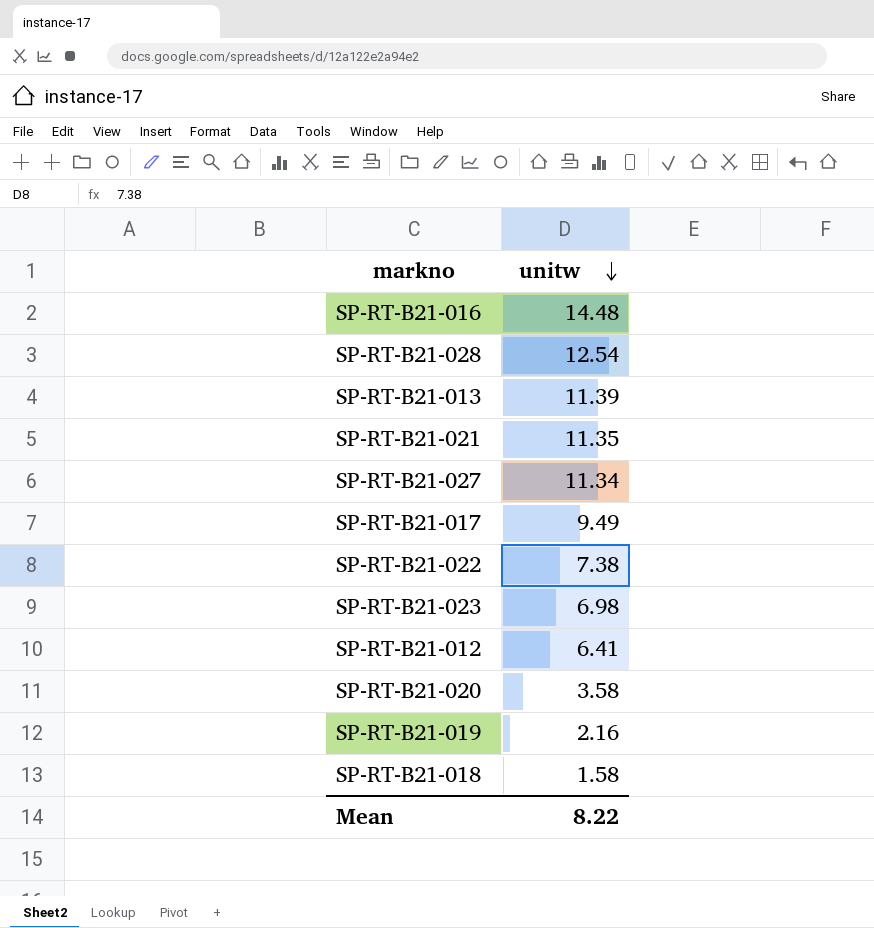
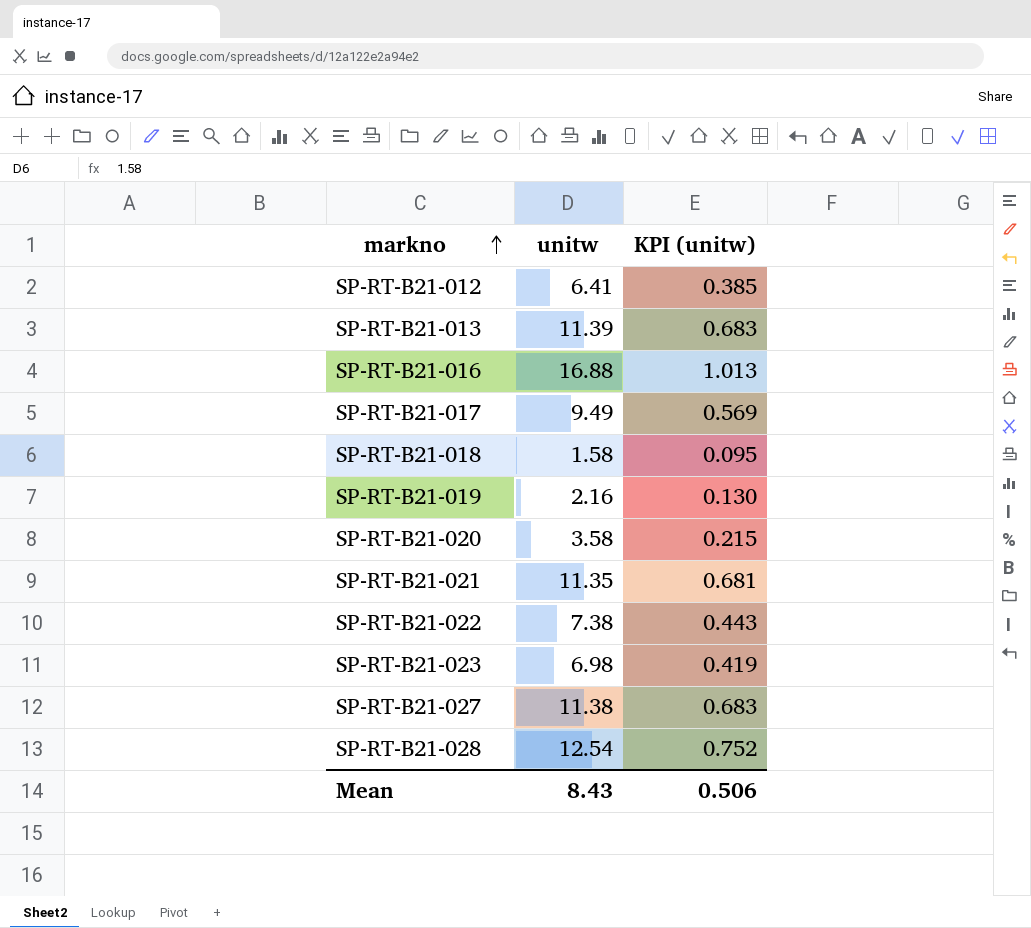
row order: unitw descending -> markno ascending
column KPI (unitw) | formula: none -> [unitw] * 0.06
SP-RT-B21-016 | unitw: 14.48 -> 16.88
SP-RT-B21-027 | unitw: 11.34 -> 11.38
Mean | unitw: 8.22 -> 8.43

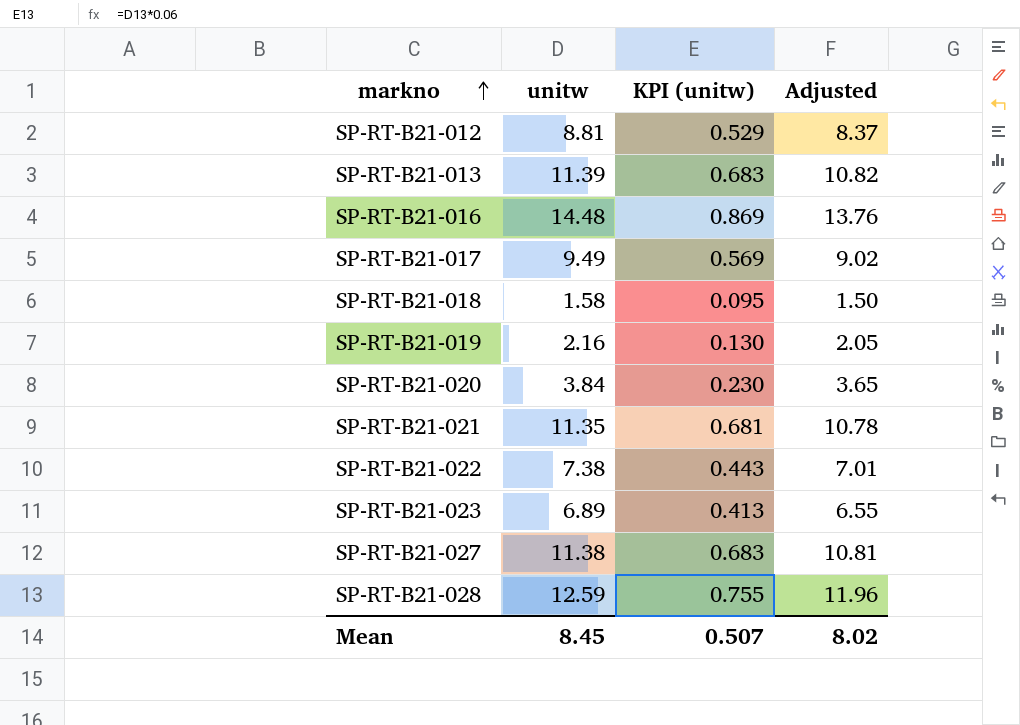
column Adjusted | formula: none -> [unitw] * 0.95
SP-RT-B21-012 | unitw: 6.41 -> 8.81
SP-RT-B21-012 | KPI (unitw): 0.385 -> 0.529
SP-RT-B21-016 | unitw: 16.88 -> 14.48
SP-RT-B21-016 | KPI (unitw): 1.013 -> 0.869
SP-RT-B21-020 | unitw: 3.58 -> 3.84
SP-RT-B21-020 | KPI (unitw): 0.215 -> 0.230
SP-RT-B21-023 | unitw: 6.98 -> 6.89
SP-RT-B21-023 | KPI (unitw): 0.419 -> 0.413
SP-RT-B21-028 | unitw: 12.54 -> 12.59
SP-RT-B21-028 | KPI (unitw): 0.752 -> 0.755
Mean | unitw: 8.43 -> 8.45
Mean | KPI (unitw): 0.506 -> 0.507

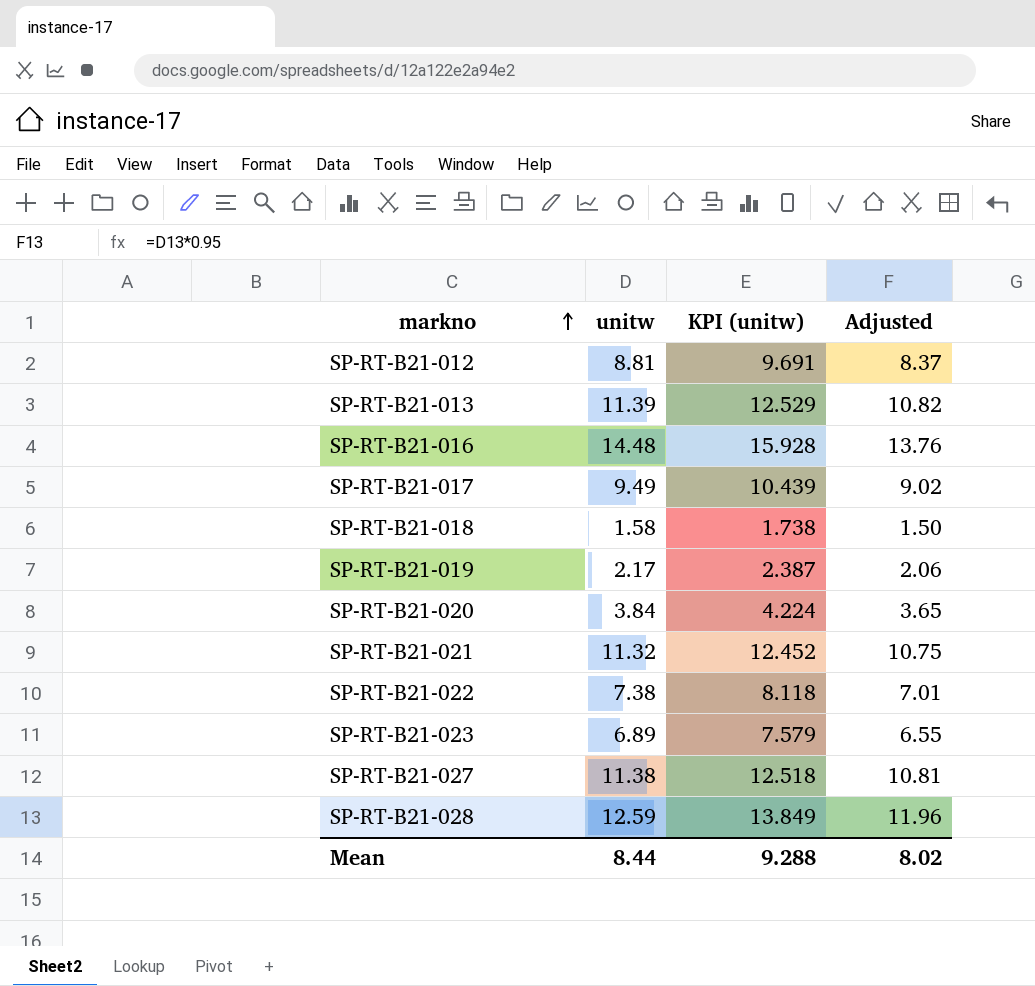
column KPI (unitw) | formula: [unitw] * 0.06 -> [unitw] * 1.1
SP-RT-B21-019 | unitw: 2.16 -> 2.17
SP-RT-B21-019 | Adjusted: 2.05 -> 2.06
SP-RT-B21-021 | unitw: 11.35 -> 11.32
SP-RT-B21-021 | Adjusted: 10.78 -> 10.75
Mean | unitw: 8.45 -> 8.44
Mean | KPI (unitw): 0.507 -> 9.288

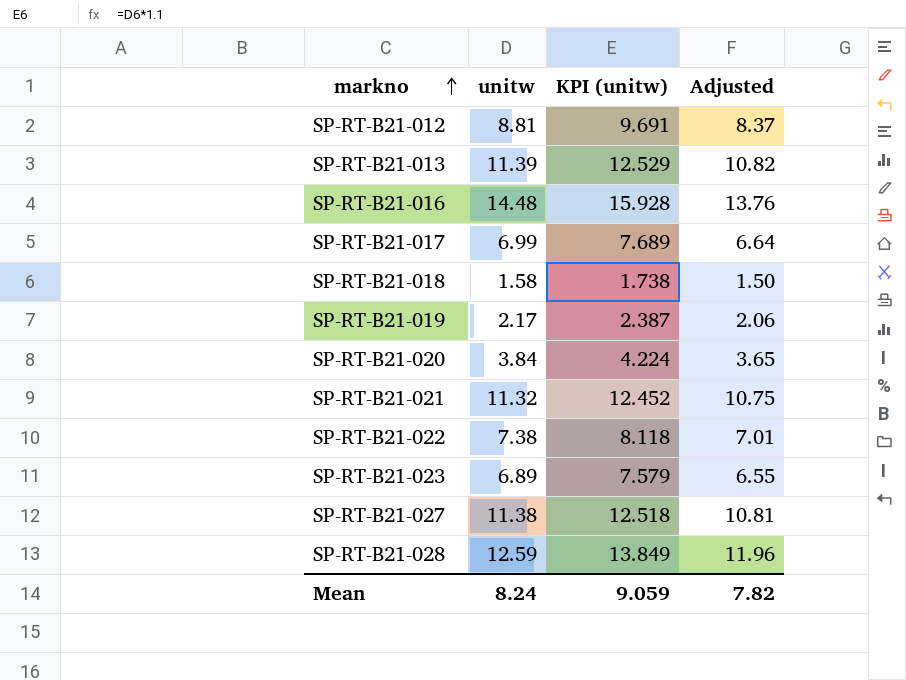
SP-RT-B21-017 | unitw: 9.49 -> 6.99
SP-RT-B21-017 | KPI (unitw): 10.439 -> 7.689
SP-RT-B21-017 | Adjusted: 9.02 -> 6.64
Mean | unitw: 8.44 -> 8.24
Mean | KPI (unitw): 9.288 -> 9.059
Mean | Adjusted: 8.02 -> 7.82

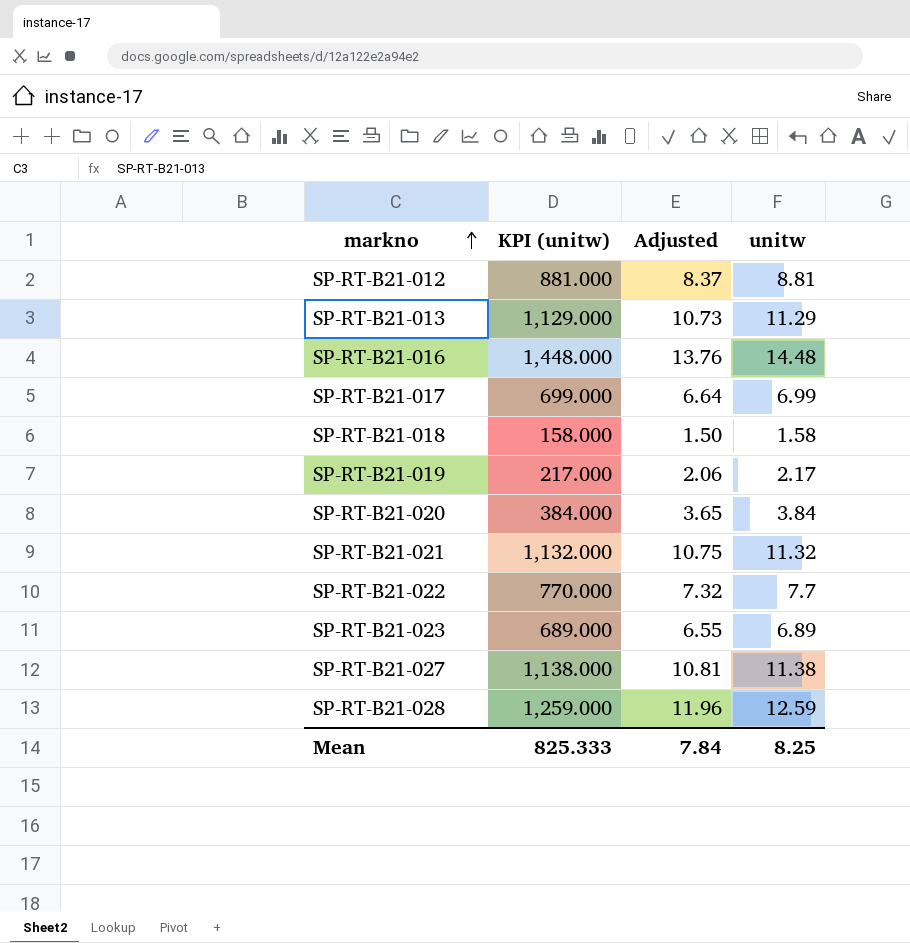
column KPI (unitw) | formula: [unitw] * 1.1 -> [unitw] * 100
column unitw | position: 2 -> 4
SP-RT-B21-013 | Adjusted: 10.82 -> 10.73
SP-RT-B21-013 | unitw: 11.39 -> 11.29
SP-RT-B21-022 | Adjusted: 7.01 -> 7.32
SP-RT-B21-022 | unitw: 7.38 -> 7.7
Mean | KPI (unitw): 9.059 -> 825.333
Mean | Adjusted: 7.82 -> 7.84
Mean | unitw: 8.24 -> 8.25

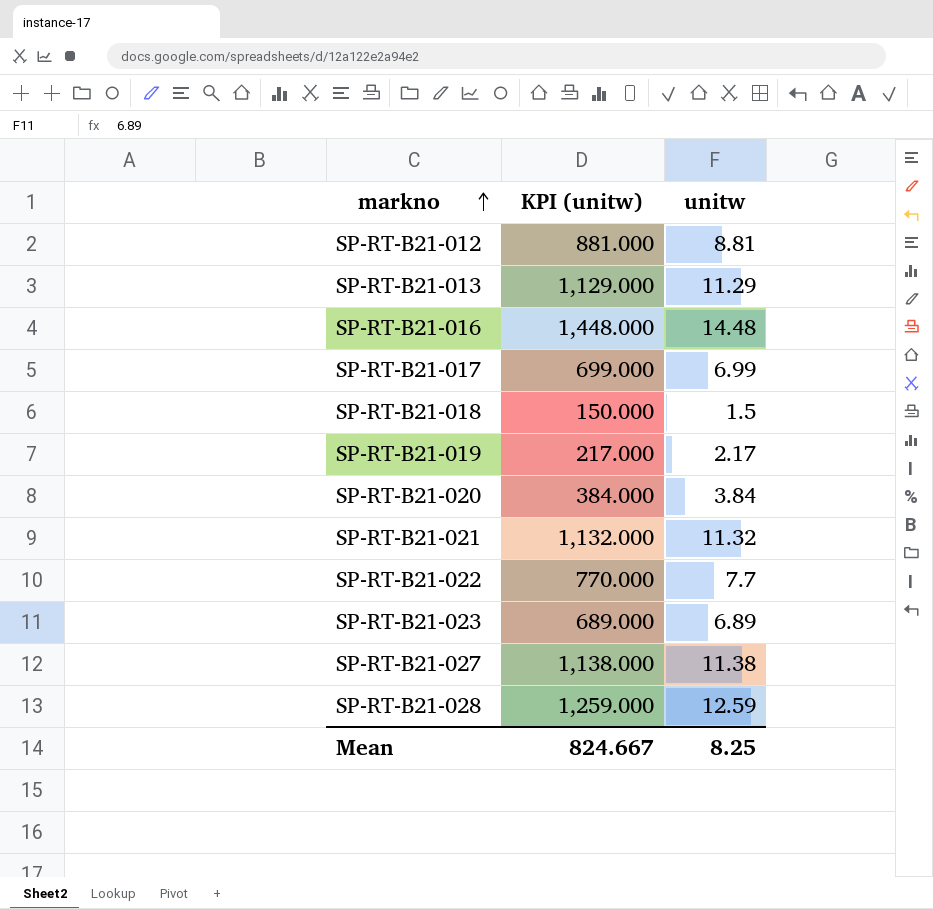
column Adjusted | formula: [unitw] * 0.95 -> none
SP-RT-B21-018 | KPI (unitw): 158.000 -> 150.000
SP-RT-B21-018 | unitw: 1.58 -> 1.5
Mean | KPI (unitw): 825.333 -> 824.667

